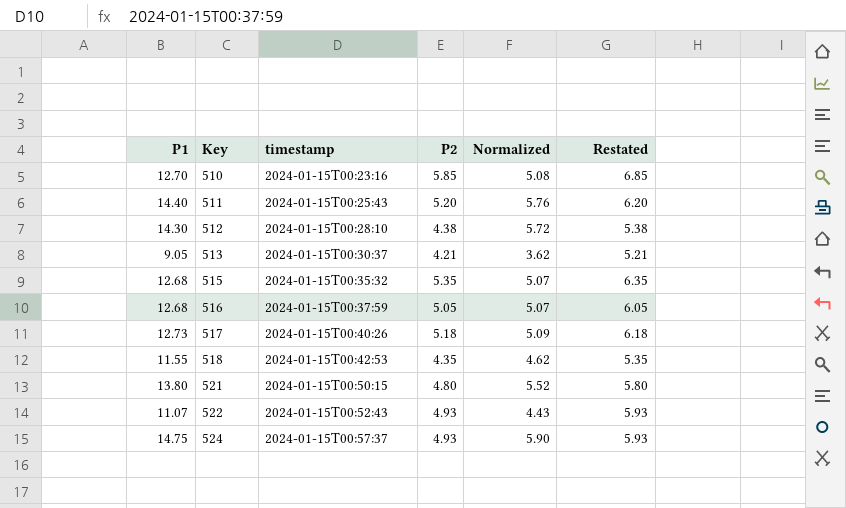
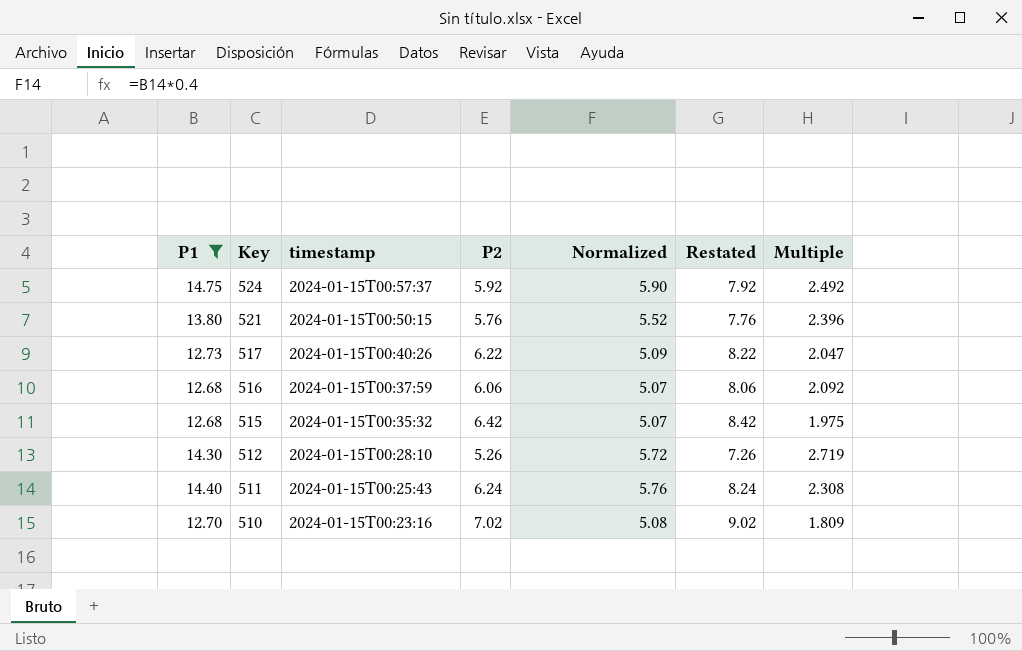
filter: none -> P1 >= 12.68
row order: Key ascending -> Key descending
column Restated | formula: [P2] + 1 -> [P2] + 2
column Multiple | formula: none -> [P1] / [P2]
524 | P2: 4.93 -> 5.92
521 | P2: 4.80 -> 5.76
517 | P2: 5.18 -> 6.22
516 | P2: 5.05 -> 6.06
515 | P2: 5.35 -> 6.42
512 | P2: 4.38 -> 5.26
511 | P2: 5.20 -> 6.24
510 | P2: 5.85 -> 7.02

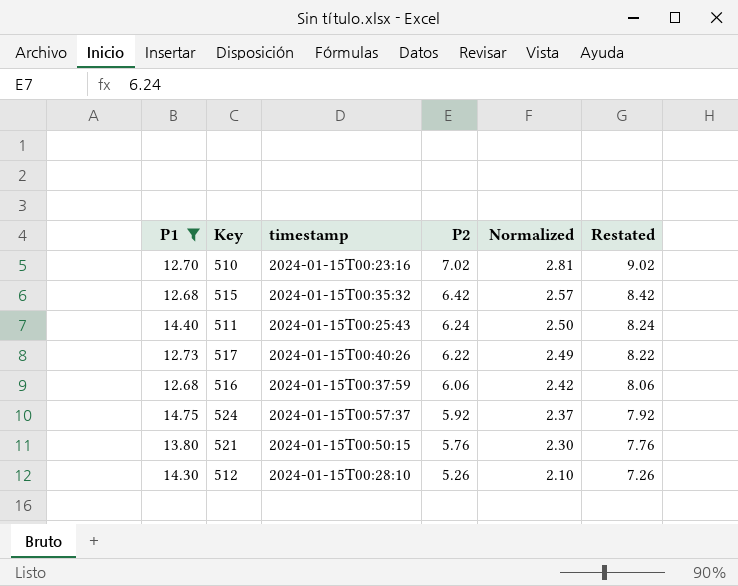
row order: Key descending -> P2 descending
column Multiple | formula: [P1] / [P2] -> none
column Normalized | formula: [P1] * 0.4 -> [P2] * 0.4

